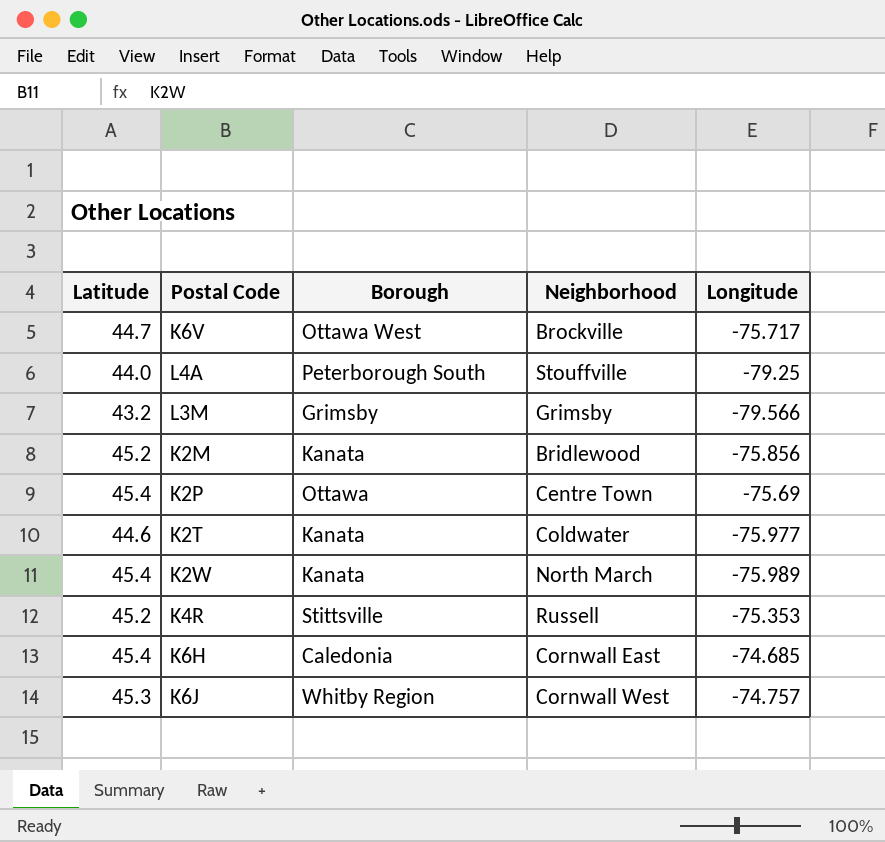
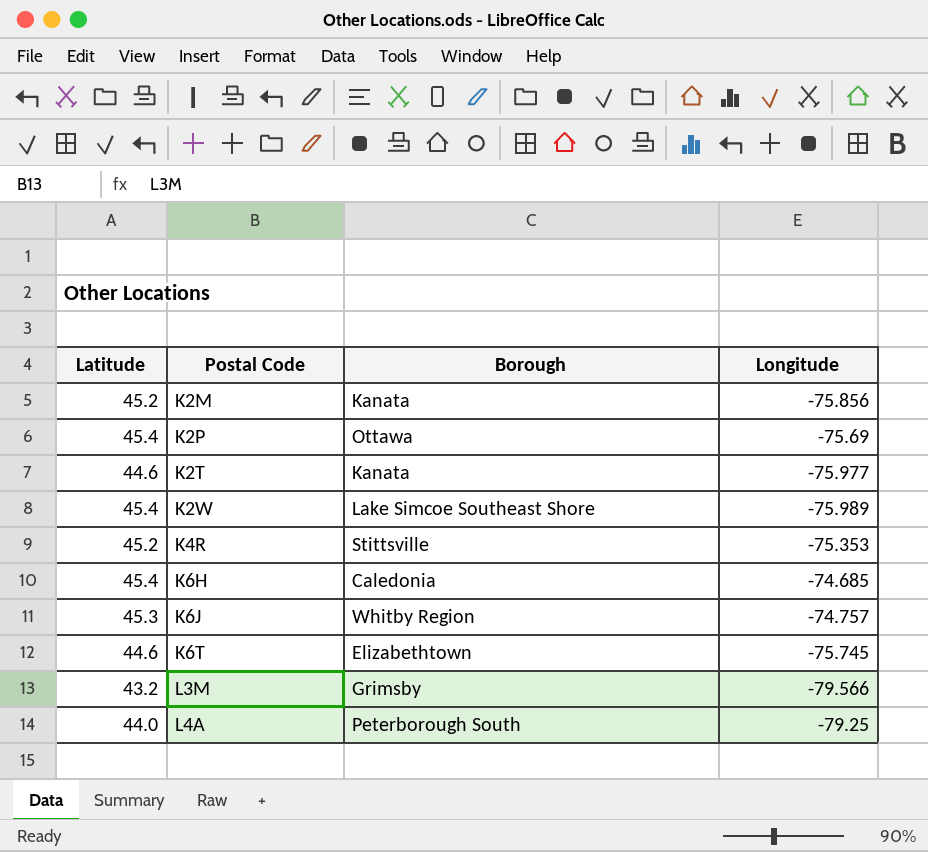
row order: none -> Postal Code ascending
column Neighborhood | position: 4 -> none
row K6V: 44.7 | Ottawa West | Brockville | -75.717 -> none
K2W | Borough: Kanata -> Lake Simcoe Southeast Shore
row K6T: none -> 44.6 | Elizabethtown | -75.745

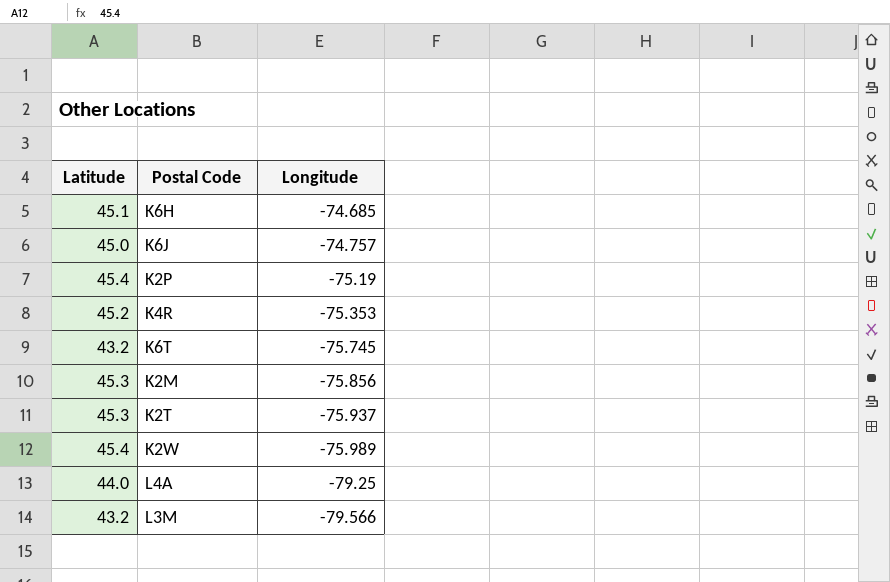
row order: Postal Code ascending -> Longitude descending
column Borough | position: 3 -> none
K6H | Latitude: 45.4 -> 45.1
K6J | Latitude: 45.3 -> 45.0
K2P | Longitude: -75.69 -> -75.19
K6T | Latitude: 44.6 -> 43.2
K2M | Latitude: 45.2 -> 45.3
K2T | Latitude: 44.6 -> 45.3
K2T | Longitude: -75.977 -> -75.937

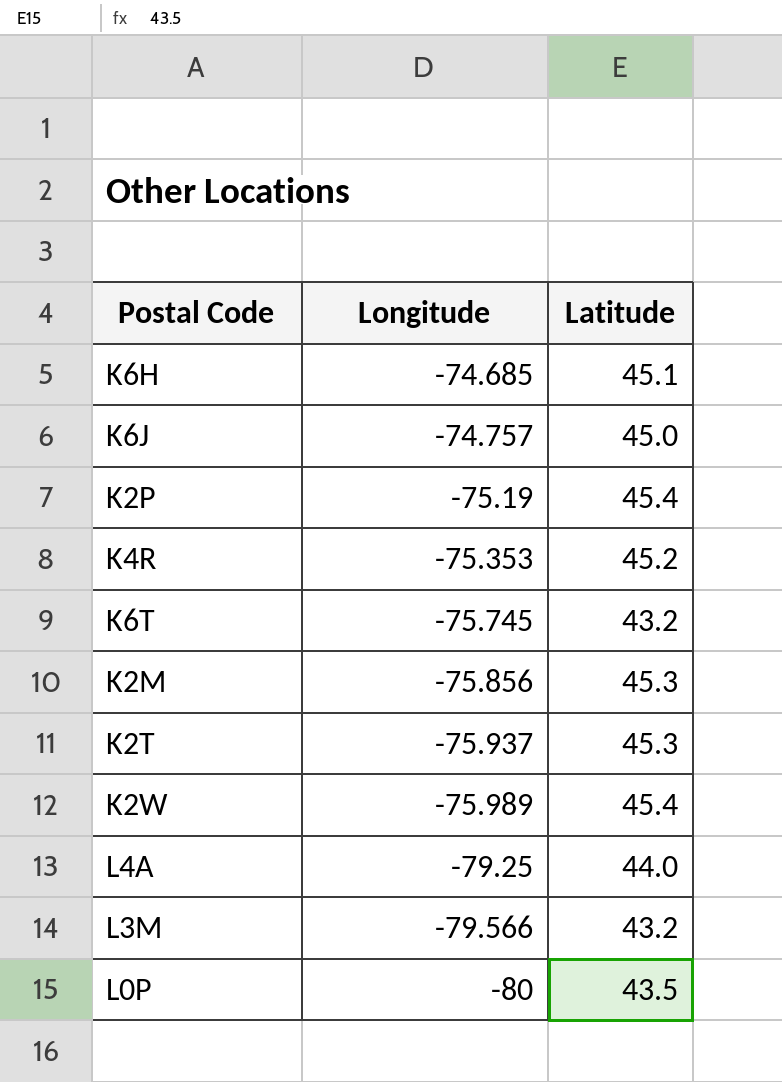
column Latitude | position: 1 -> 3
row L0P: none -> -80 | 43.5

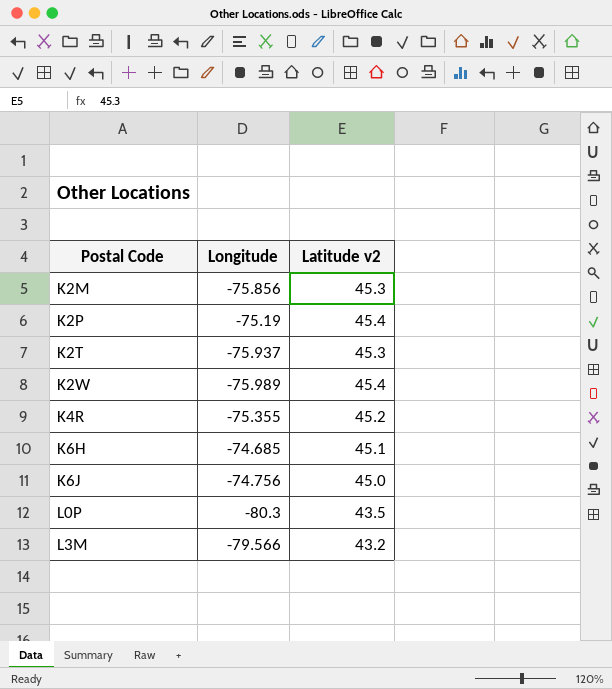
row order: Longitude descending -> Postal Code ascending
column name: Latitude -> Latitude v2
row K6T: -75.745 | 43.2 -> none
row L4A: -79.25 | 44.0 -> none
K4R | Longitude: -75.353 -> -75.355
K6J | Longitude: -74.757 -> -74.756
L0P | Longitude: -80 -> -80.3

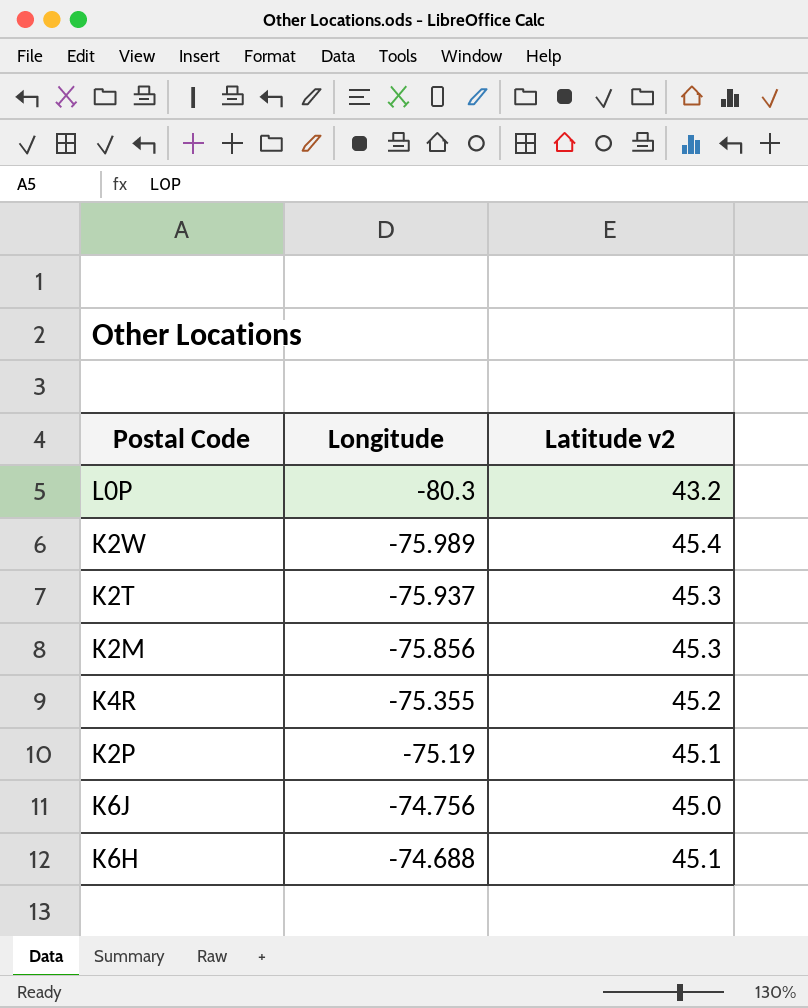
row order: Postal Code ascending -> Longitude ascending
row L3M: -79.566 | 43.2 -> none
L0P | Latitude v2: 43.5 -> 43.2
K2P | Latitude v2: 45.4 -> 45.1
K6H | Longitude: -74.685 -> -74.688

